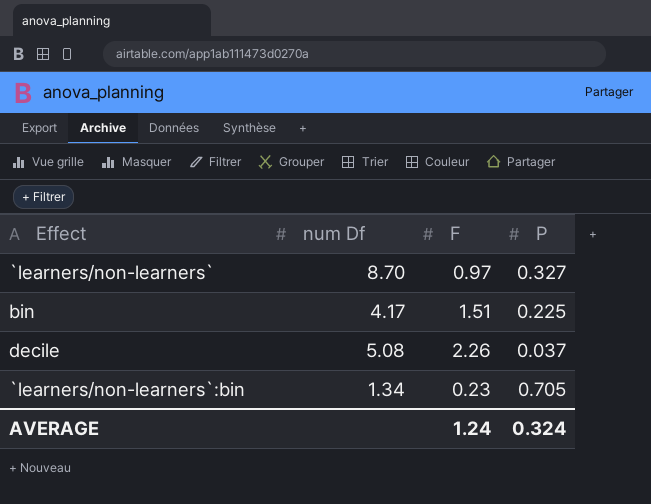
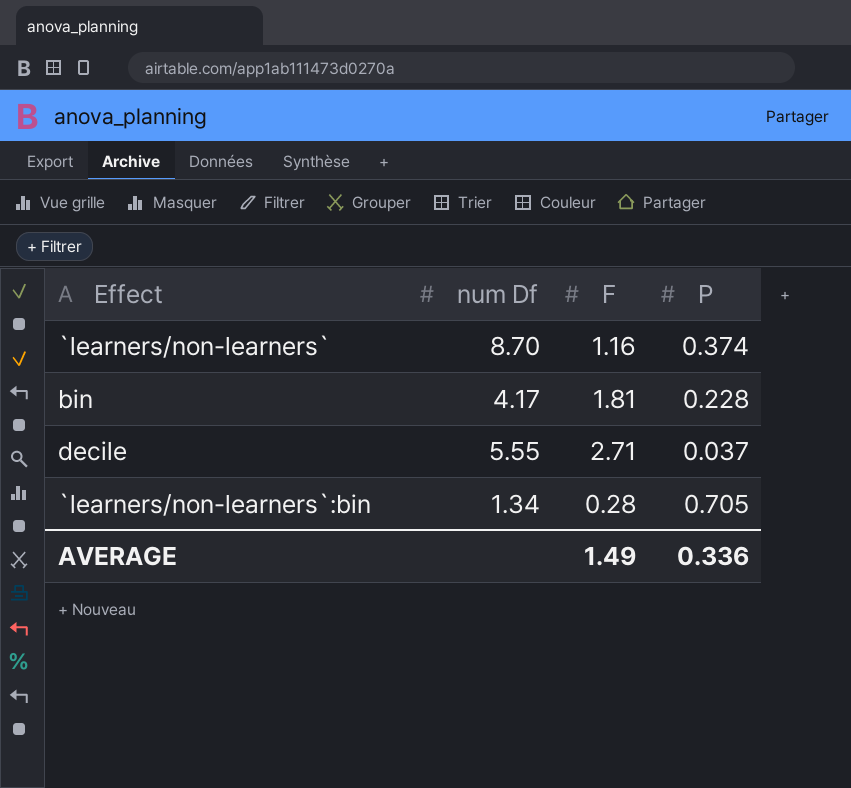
`learners/non-learners` | F: 0.97 -> 1.16
`learners/non-learners` | P: 0.327 -> 0.374
bin | F: 1.51 -> 1.81
bin | P: 0.225 -> 0.228
decile | num Df: 5.08 -> 5.55
decile | F: 2.26 -> 2.71
`learners/non-learners`:bin | F: 0.23 -> 0.28
AVERAGE | F: 1.24 -> 1.49
AVERAGE | P: 0.324 -> 0.336

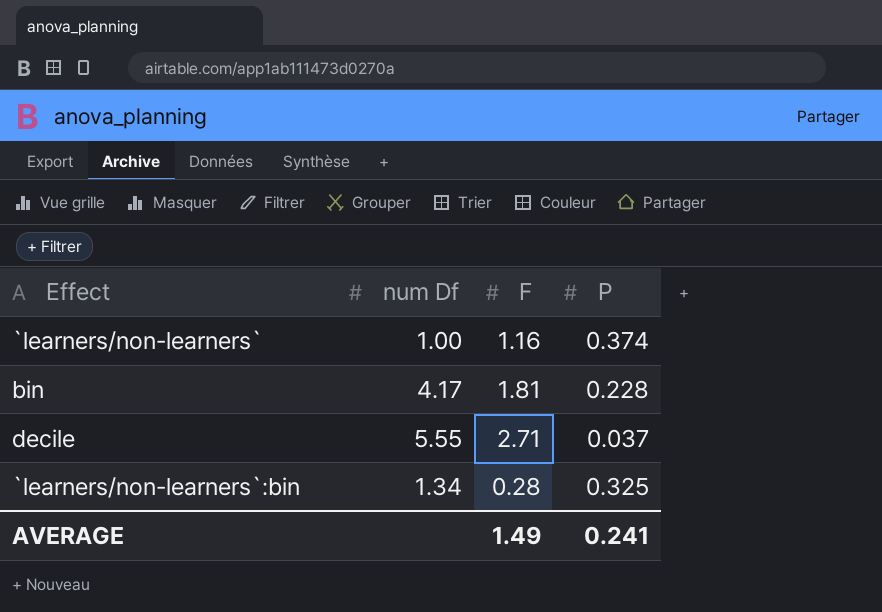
`learners/non-learners` | num Df: 8.70 -> 1.00
`learners/non-learners`:bin | P: 0.705 -> 0.325
AVERAGE | P: 0.336 -> 0.241

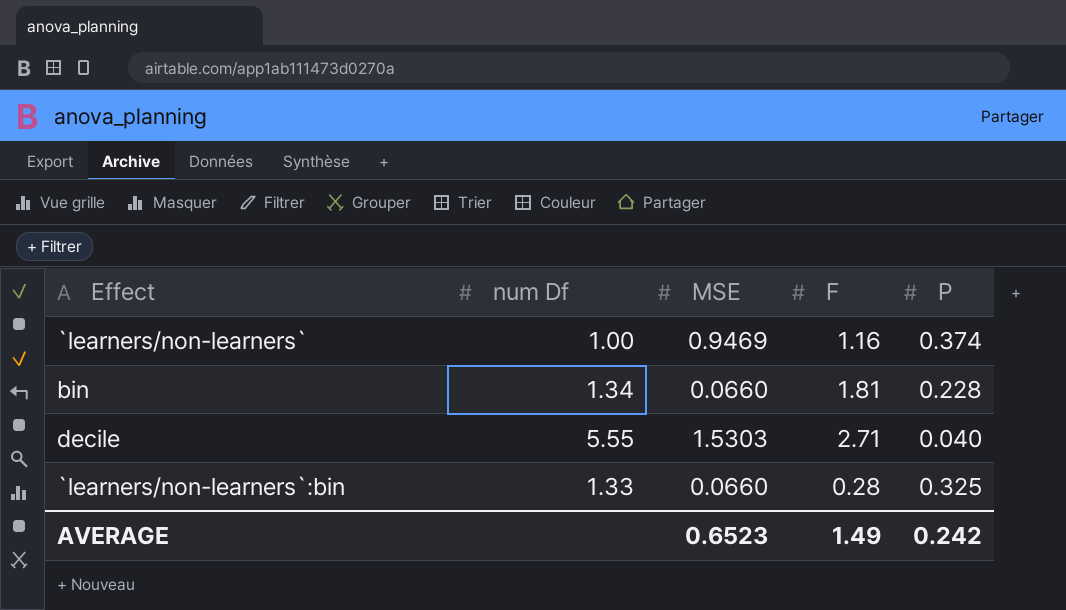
column MSE | position: none -> 3
bin | num Df: 4.17 -> 1.34
decile | P: 0.037 -> 0.040
`learners/non-learners`:bin | num Df: 1.34 -> 1.33
AVERAGE | P: 0.241 -> 0.242

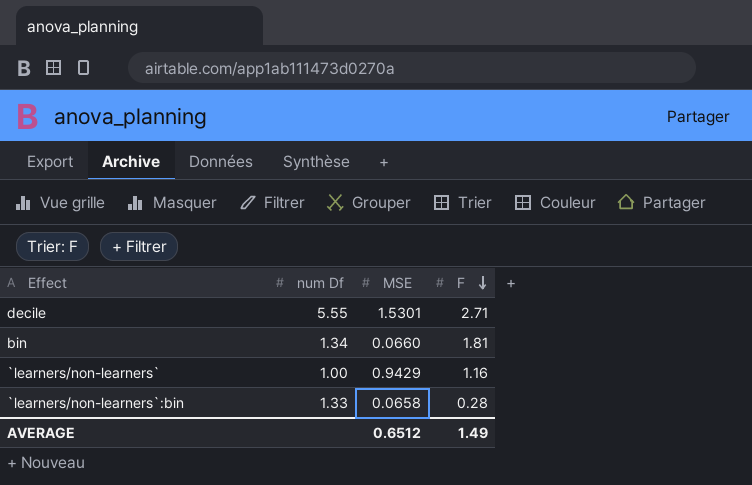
row order: none -> F descending
column P | position: 5 -> none
decile | MSE: 1.5303 -> 1.5301
`learners/non-learners` | MSE: 0.9469 -> 0.9429
`learners/non-learners`:bin | MSE: 0.0660 -> 0.0658
AVERAGE | MSE: 0.6523 -> 0.6512

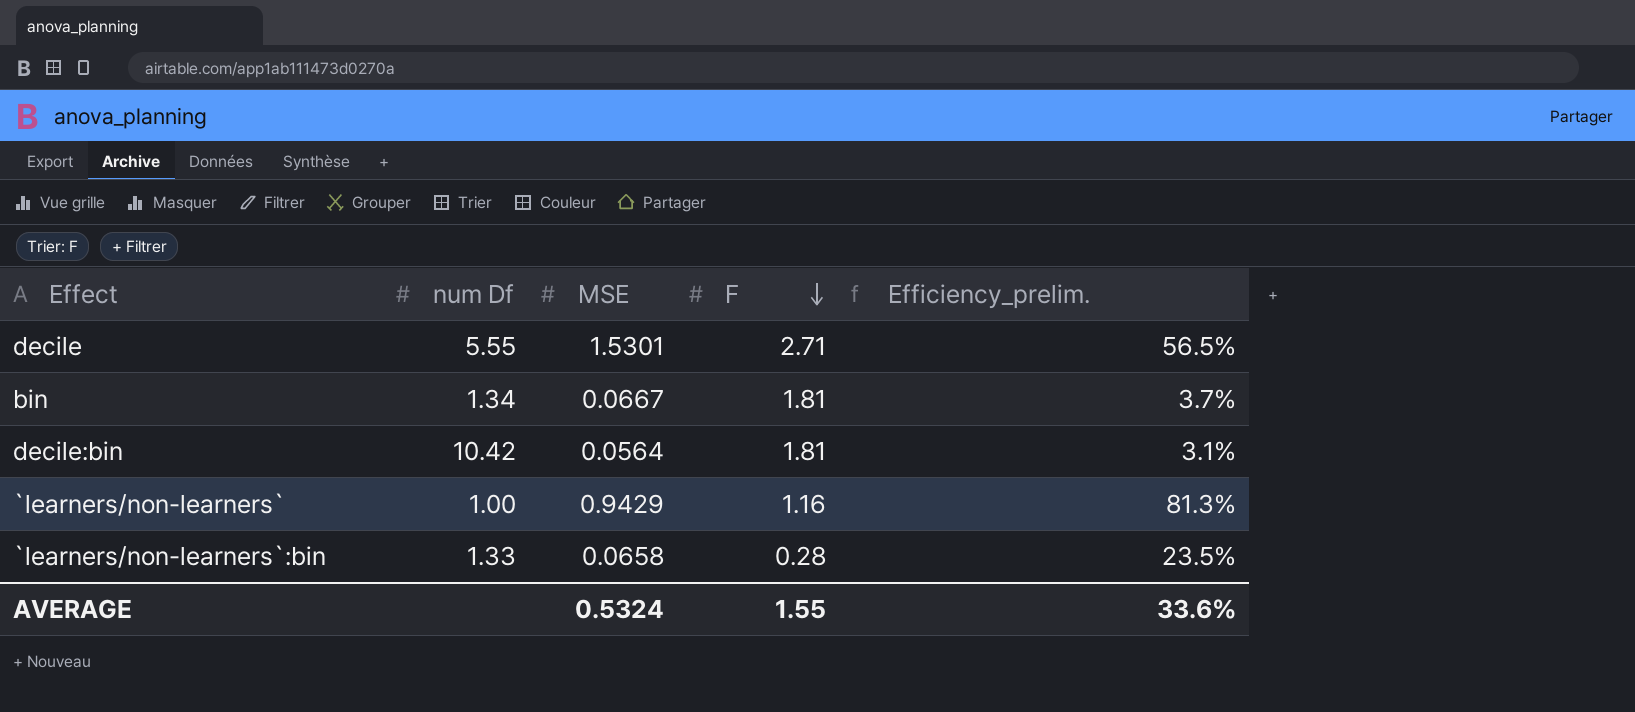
column Efficiency_prelim. | formula: none -> [MSE] / [F]
bin | MSE: 0.0660 -> 0.0667
row decile:bin: none -> 10.42 | 0.0564 | 1.81 | 3.1%
AVERAGE | MSE: 0.6512 -> 0.5324
AVERAGE | F: 1.49 -> 1.55

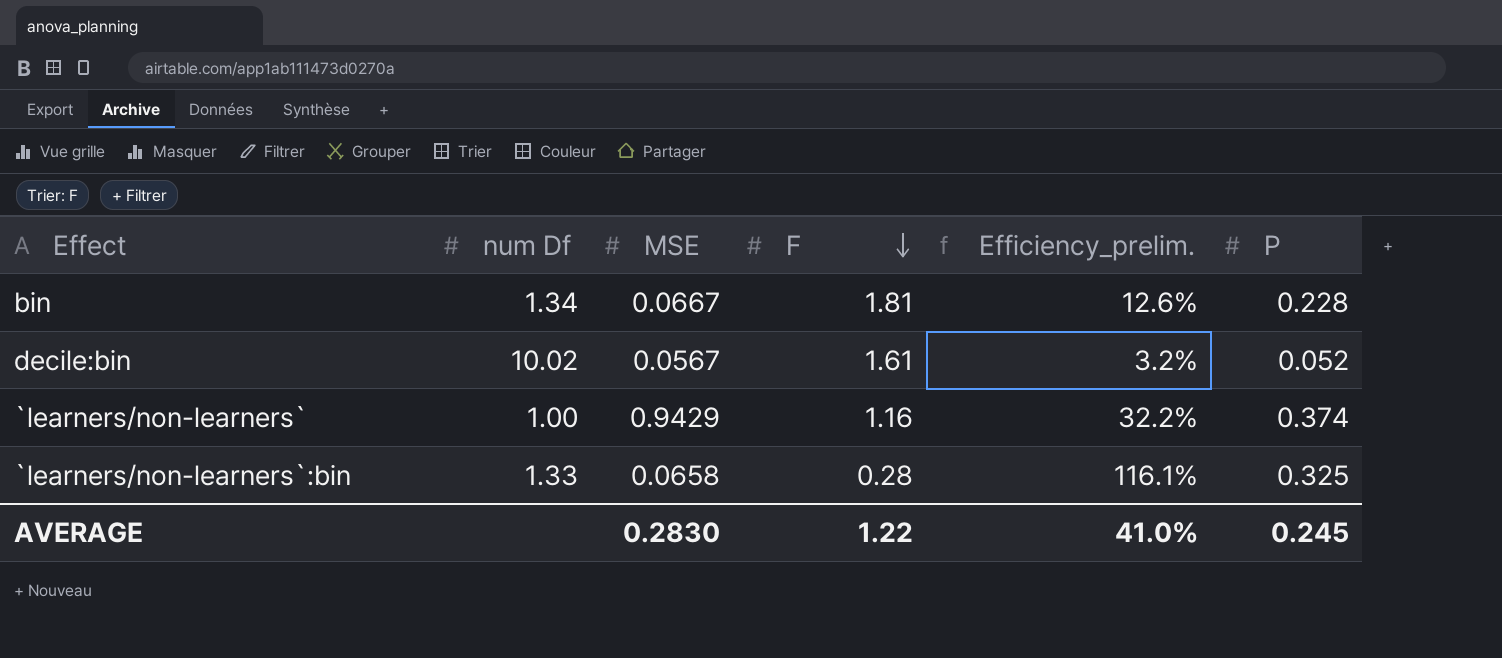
column Efficiency_prelim. | formula: [MSE] / [F] -> [P] / [F]
column P | position: none -> 6
row decile: 5.55 | 1.5301 | 2.71 | 56.5% -> none
decile:bin | num Df: 10.42 -> 10.02
decile:bin | MSE: 0.0564 -> 0.0567
decile:bin | F: 1.81 -> 1.61
AVERAGE | MSE: 0.5324 -> 0.2830
AVERAGE | F: 1.55 -> 1.22
AVERAGE | Efficiency_prelim.: 33.6% -> 41.0%

